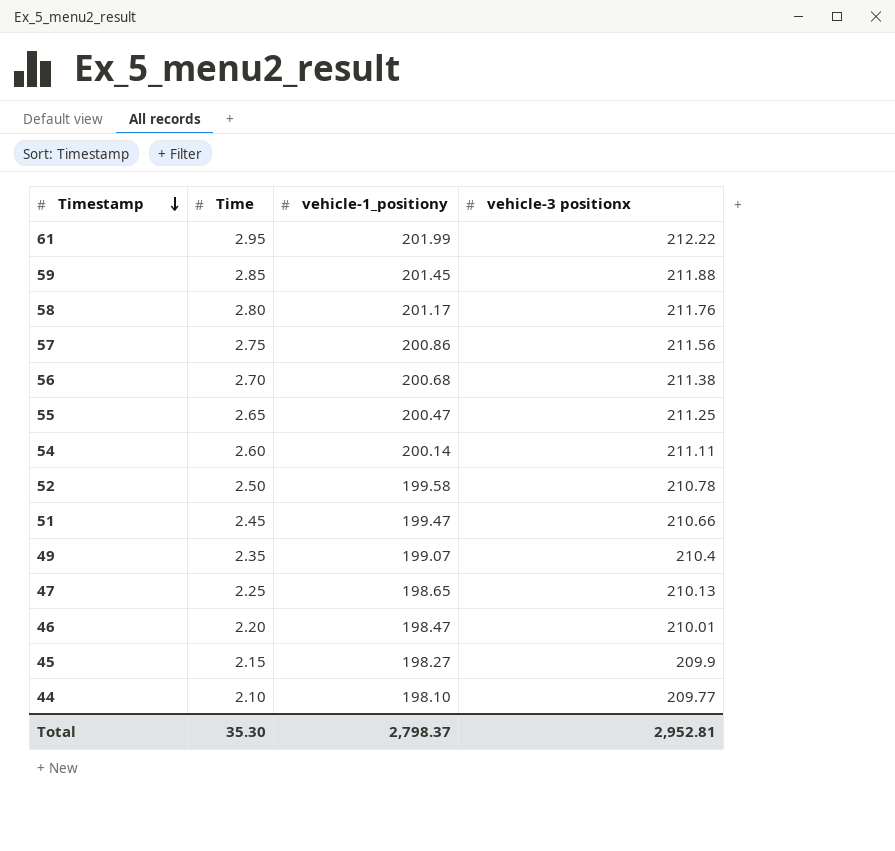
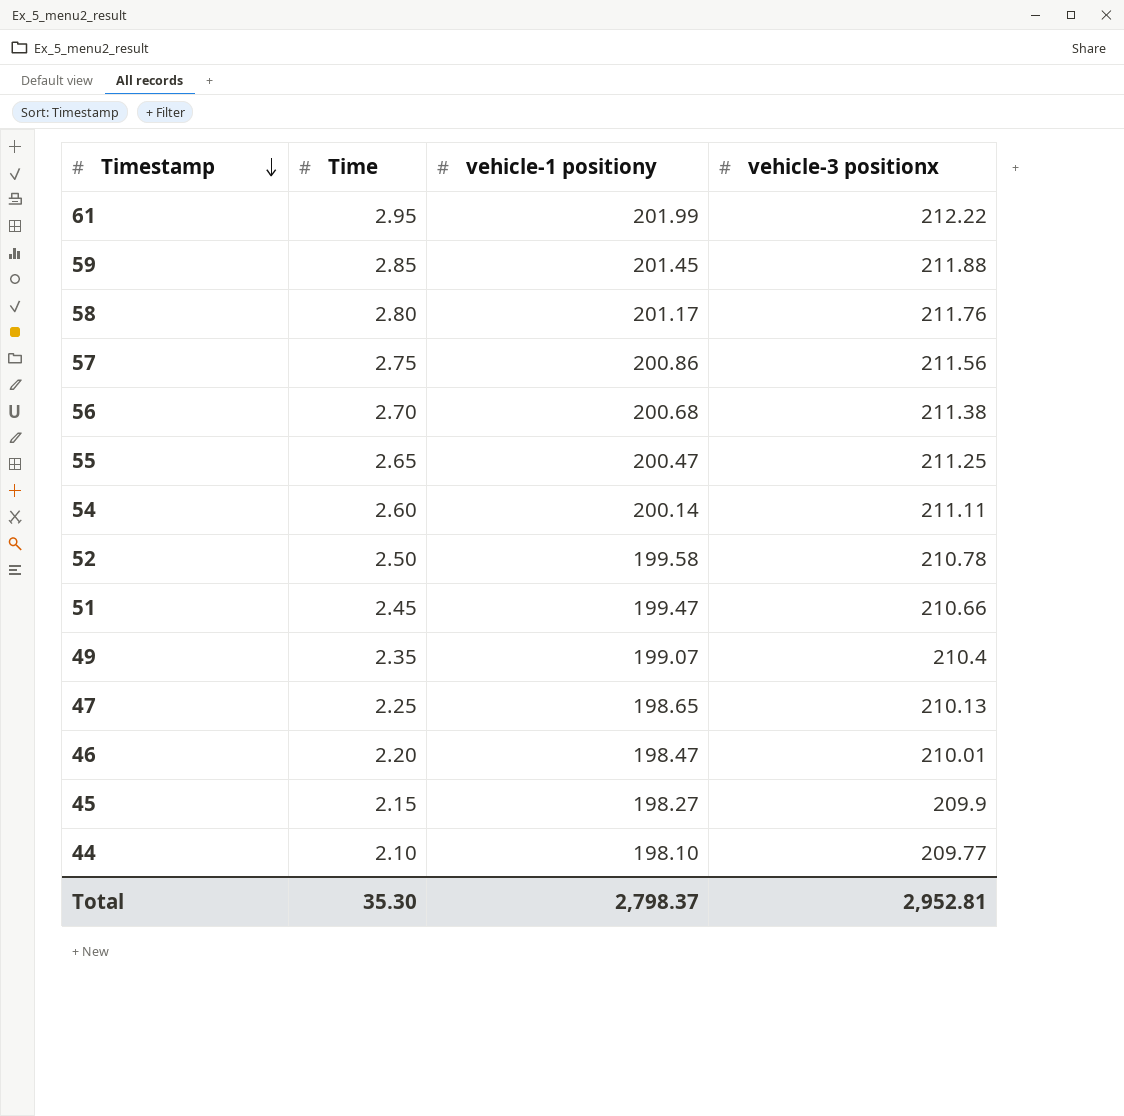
column name: vehicle-1_positiony -> vehicle-1 positiony

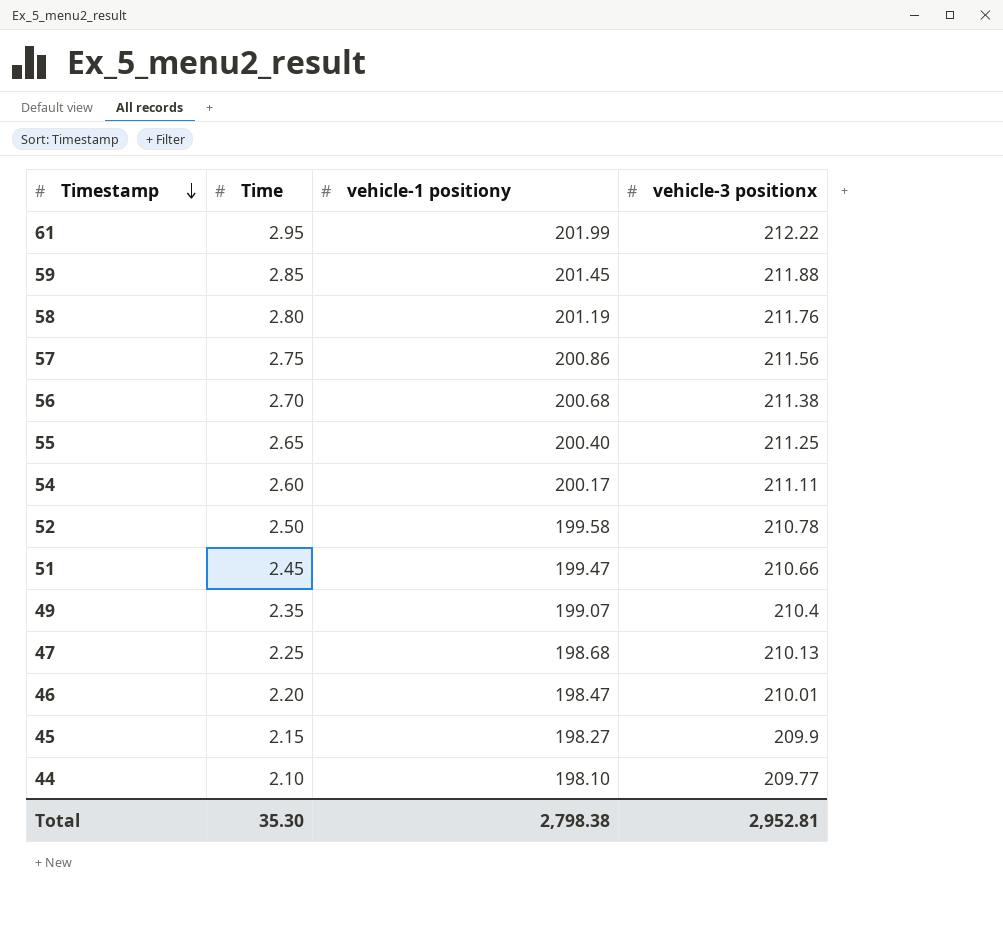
58 | vehicle-1 positiony: 201.17 -> 201.19
55 | vehicle-1 positiony: 200.47 -> 200.40
54 | vehicle-1 positiony: 200.14 -> 200.17
47 | vehicle-1 positiony: 198.65 -> 198.68
Total | vehicle-1 positiony: 2,798.37 -> 2,798.38

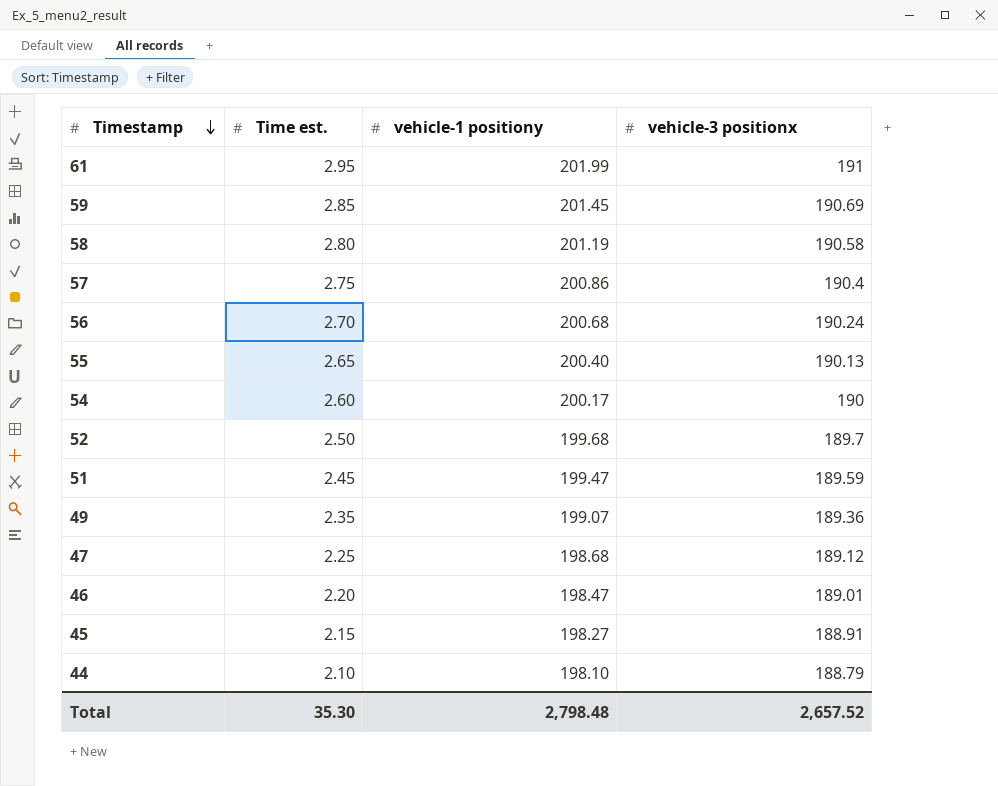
column name: Time -> Time est.
61 | vehicle-3 positionx: 212.22 -> 191
59 | vehicle-3 positionx: 211.88 -> 190.69
58 | vehicle-3 positionx: 211.76 -> 190.58
57 | vehicle-3 positionx: 211.56 -> 190.4
56 | vehicle-3 positionx: 211.38 -> 190.24
55 | vehicle-3 positionx: 211.25 -> 190.13
54 | vehicle-3 positionx: 211.11 -> 190
52 | vehicle-1 positiony: 199.58 -> 199.68
52 | vehicle-3 positionx: 210.78 -> 189.7
51 | vehicle-3 positionx: 210.66 -> 189.59
49 | vehicle-3 positionx: 210.4 -> 189.36
47 | vehicle-3 positionx: 210.13 -> 189.12
46 | vehicle-3 positionx: 210.01 -> 189.01
45 | vehicle-3 positionx: 209.9 -> 188.91
44 | vehicle-3 positionx: 209.77 -> 188.79
Total | vehicle-1 positiony: 2,798.38 -> 2,798.48
Total | vehicle-3 positionx: 2,952.81 -> 2,657.52

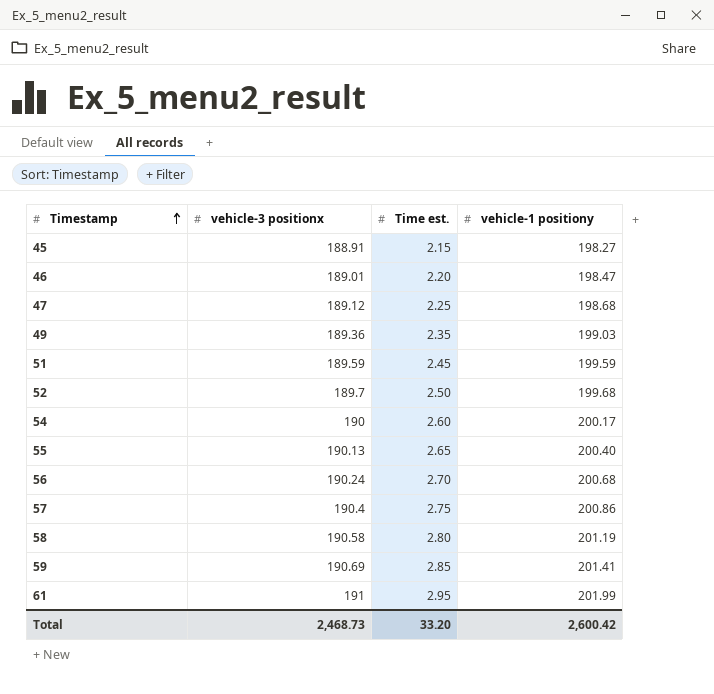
row order: Timestamp descending -> Timestamp ascending
column vehicle-3 positionx | position: 4 -> 2
row 44: 2.10 | 198.10 | 188.79 -> none
49 | vehicle-1 positiony: 199.07 -> 199.03
51 | vehicle-1 positiony: 199.47 -> 199.59
59 | vehicle-1 positiony: 201.45 -> 201.41
Total | vehicle-3 positionx: 2,657.52 -> 2,468.73
Total | Time est.: 35.30 -> 33.20
Total | vehicle-1 positiony: 2,798.48 -> 2,600.42

